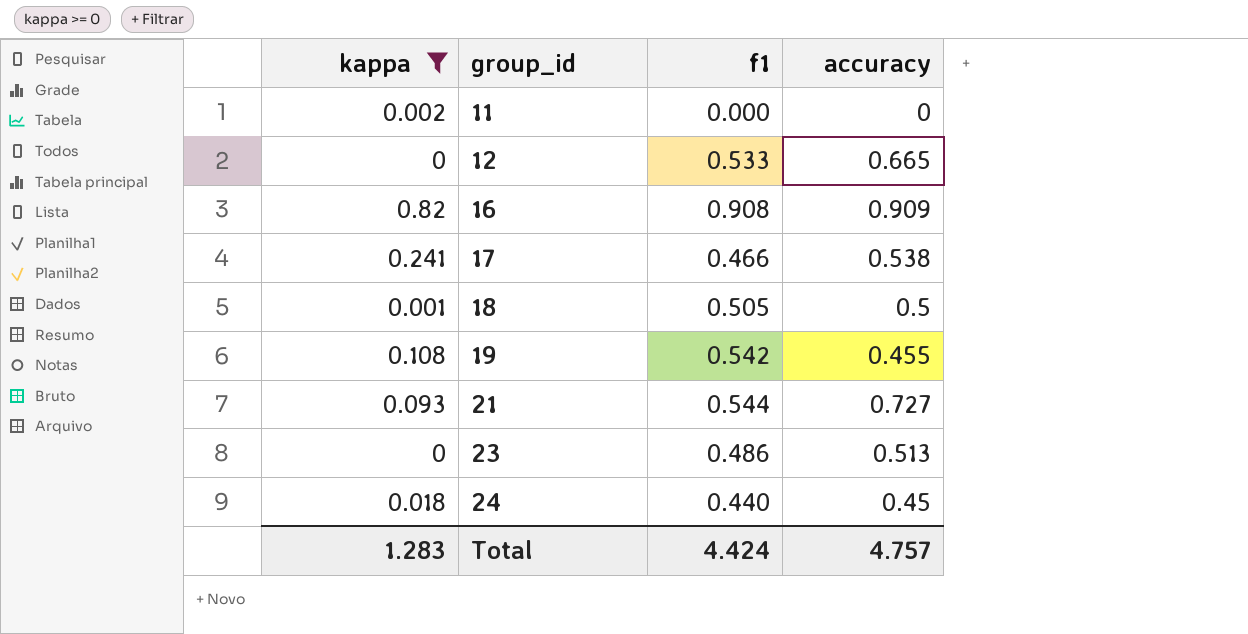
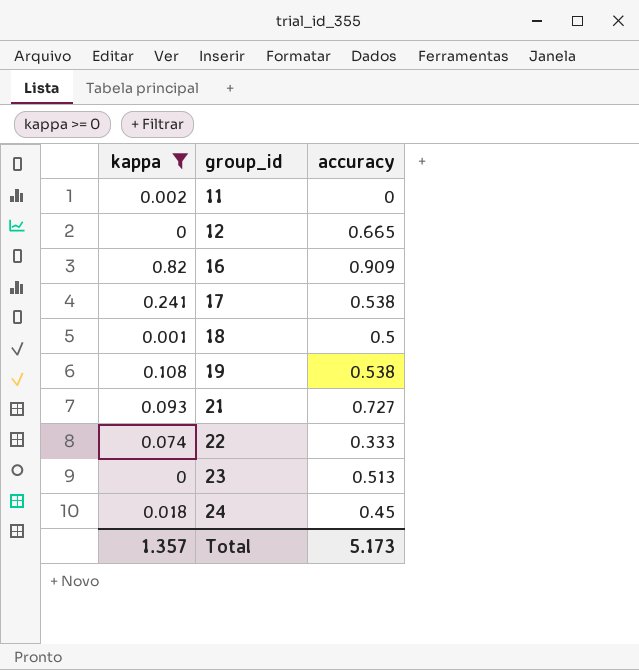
column f1 | position: 3 -> none
19 | accuracy: 0.455 -> 0.538
row 22: none -> 0.074 | 0.333
Total | kappa: 1.283 -> 1.357
Total | accuracy: 4.757 -> 5.173

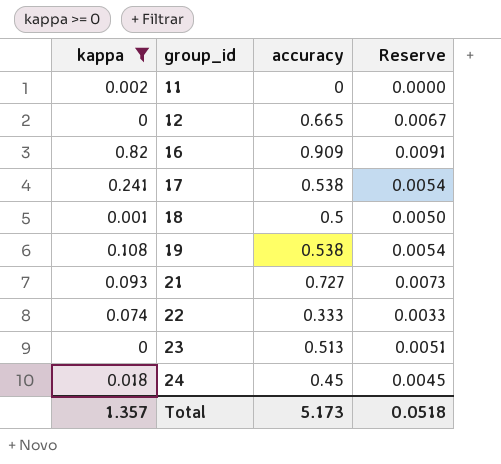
column Reserve | formula: none -> [accuracy] * 0.01

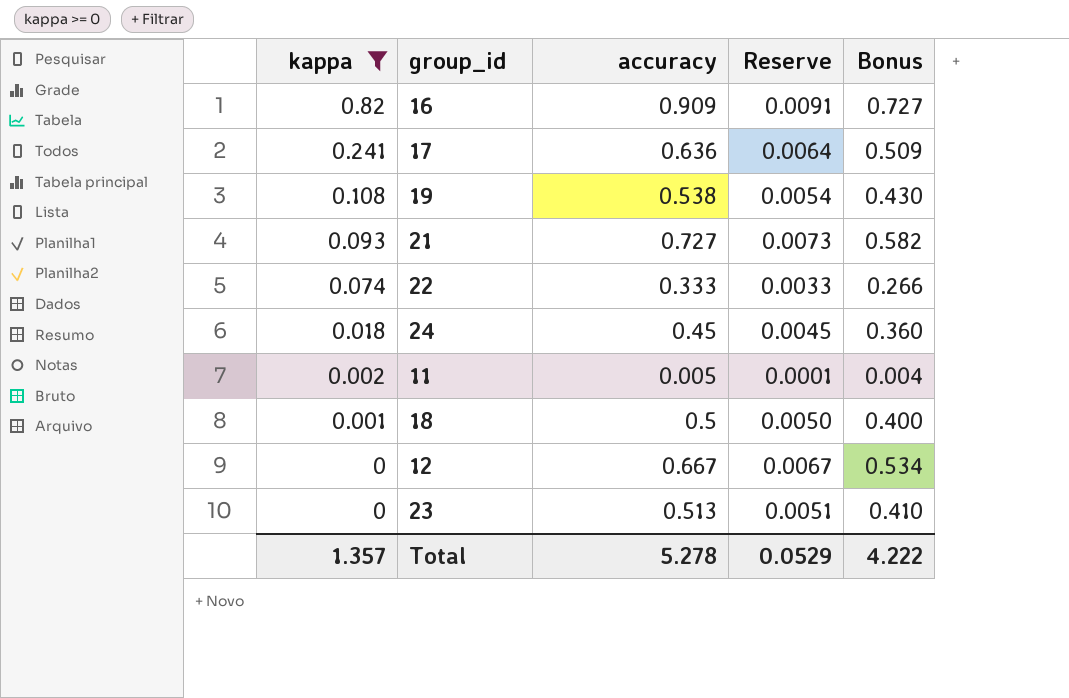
row order: group_id ascending -> kappa descending
column Bonus | formula: none -> [accuracy] * 0.8
17 | accuracy: 0.538 -> 0.636
17 | Reserve: 0.0054 -> 0.0064
11 | accuracy: 0 -> 0.005
11 | Reserve: 0.0000 -> 0.0001
12 | accuracy: 0.665 -> 0.667
Total | accuracy: 5.173 -> 5.278
Total | Reserve: 0.0518 -> 0.0529

